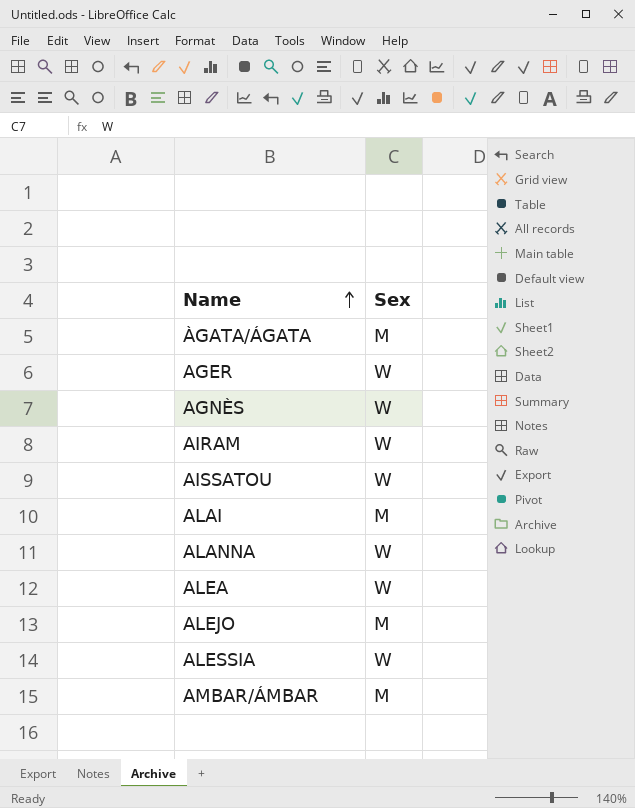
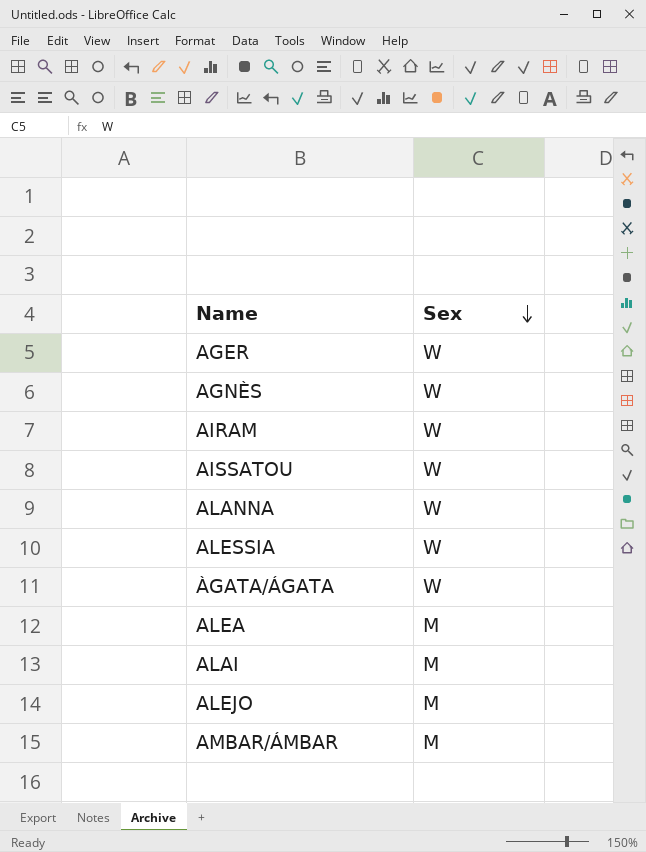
row order: Name ascending -> Sex descending
ÀGATA/ÁGATA | Sex: M -> W
ALEA | Sex: W -> M

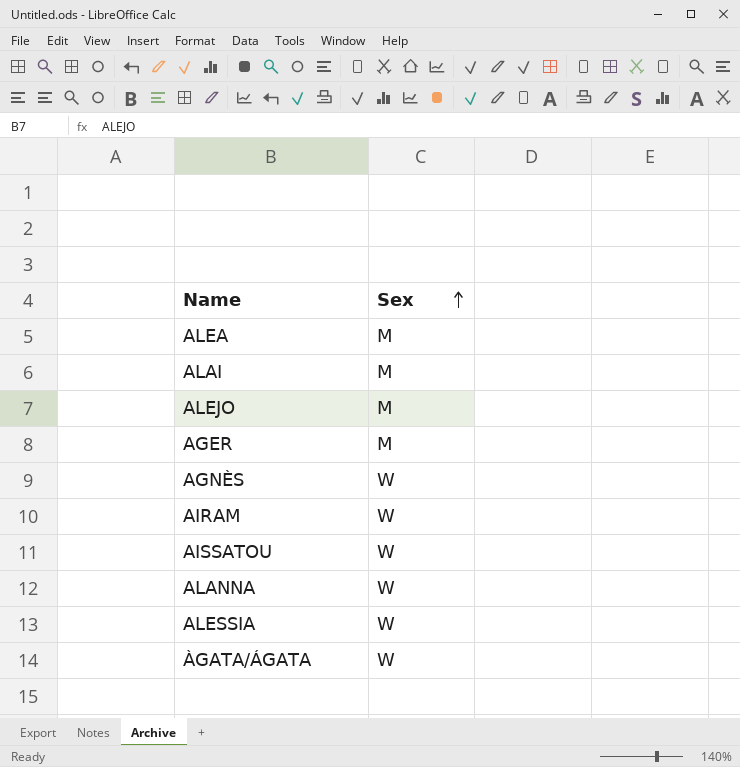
row order: Sex descending -> Sex ascending
row AMBAR/ÁMBAR: M -> none
AGER | Sex: W -> M

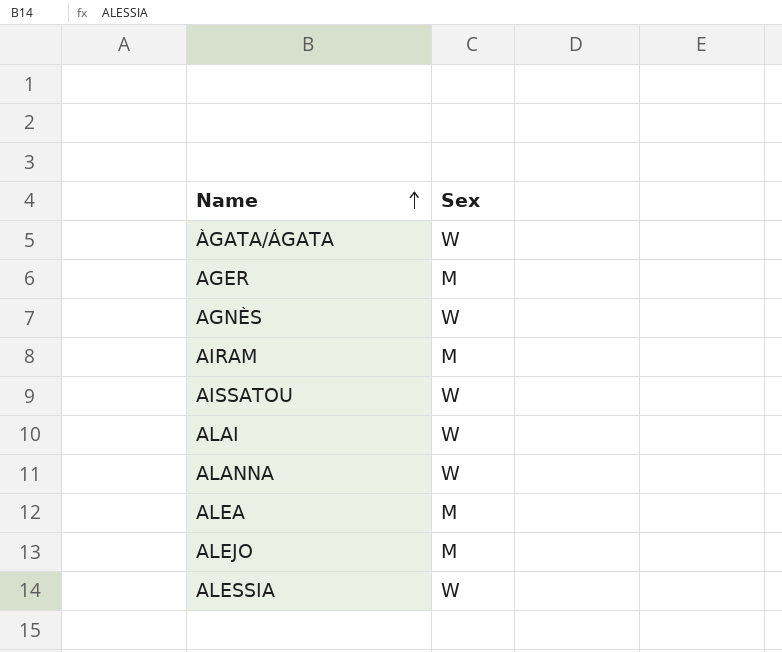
row order: Sex ascending -> Name ascending
AIRAM | Sex: W -> M
ALAI | Sex: M -> W

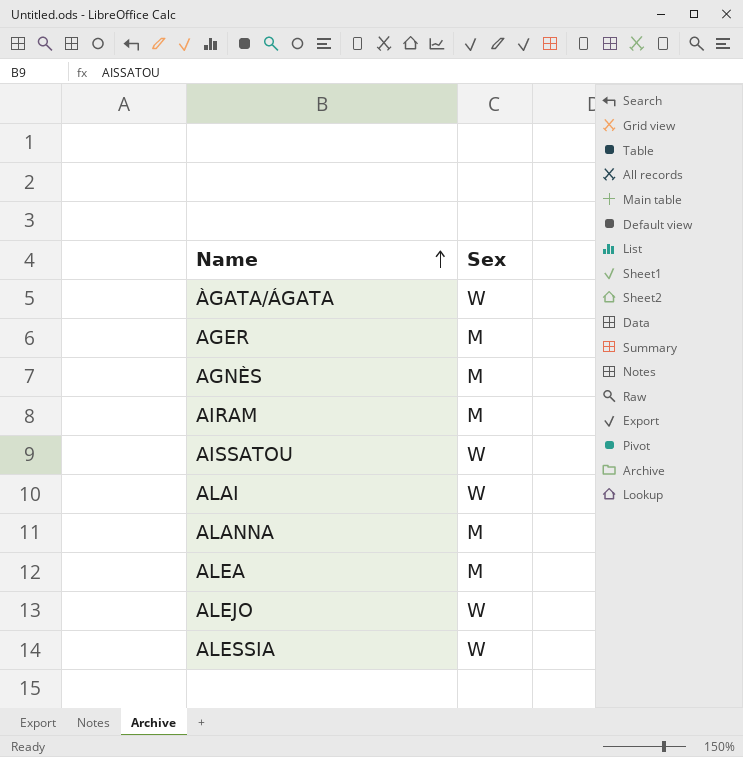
AGNÈS | Sex: W -> M
ALANNA | Sex: W -> M
ALEJO | Sex: M -> W

